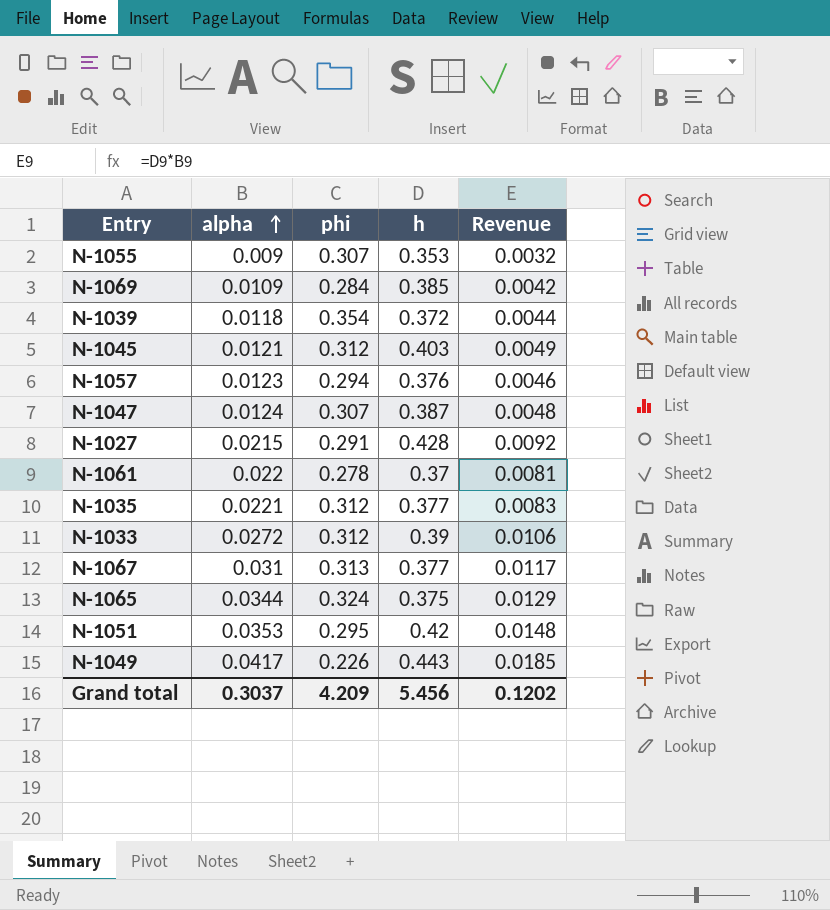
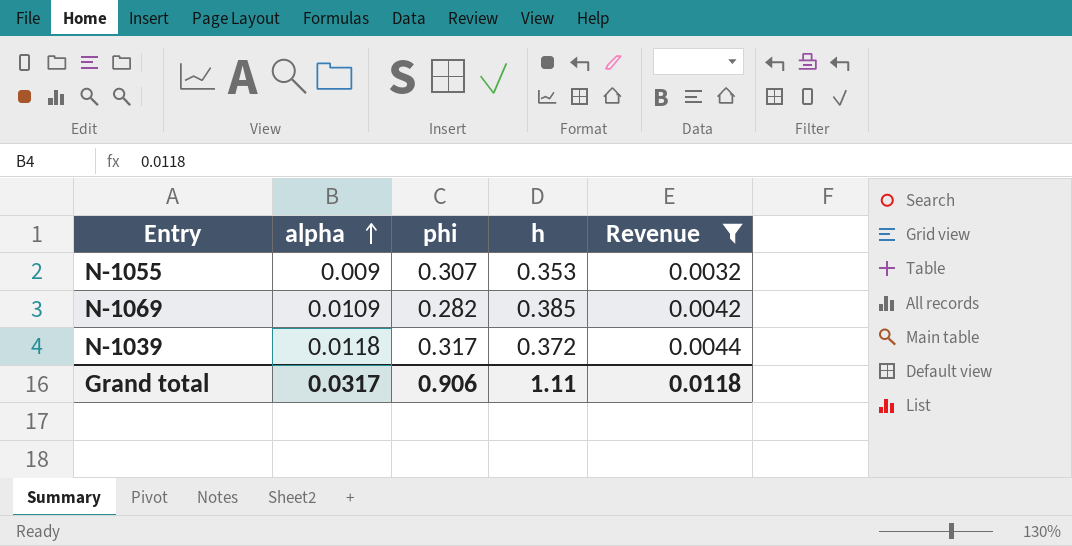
filter: none -> Revenue <= 0.0044
N-1069 | phi: 0.284 -> 0.282
N-1039 | phi: 0.354 -> 0.317
Grand total | alpha: 0.3037 -> 0.0317
Grand total | phi: 4.209 -> 0.906
Grand total | h: 5.456 -> 1.11
Grand total | Revenue: 0.1202 -> 0.0118

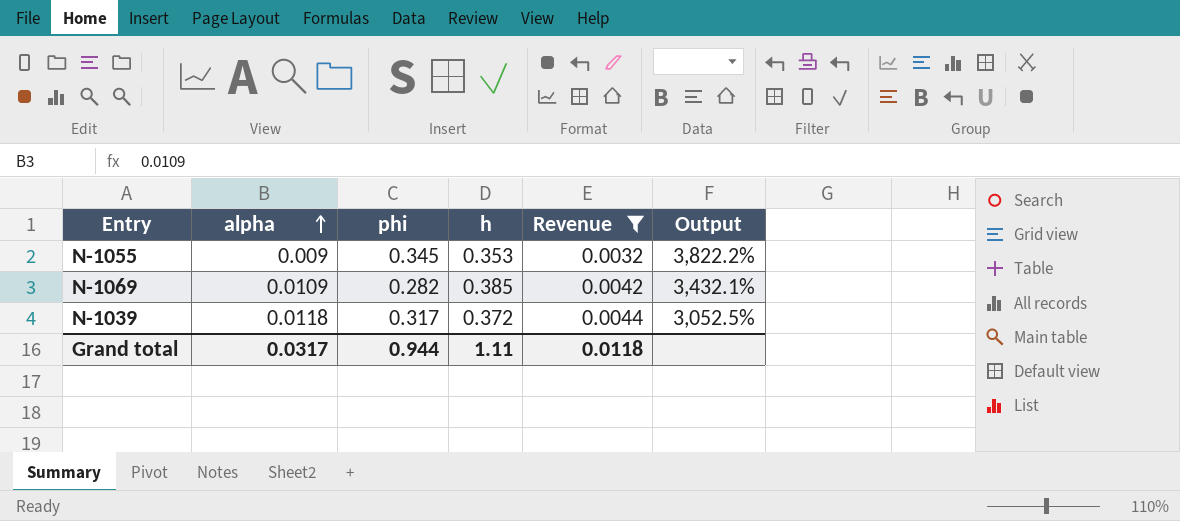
column Output | formula: none -> ([h] - [alpha]) / [alpha]
N-1055 | phi: 0.307 -> 0.345
Grand total | phi: 0.906 -> 0.944

